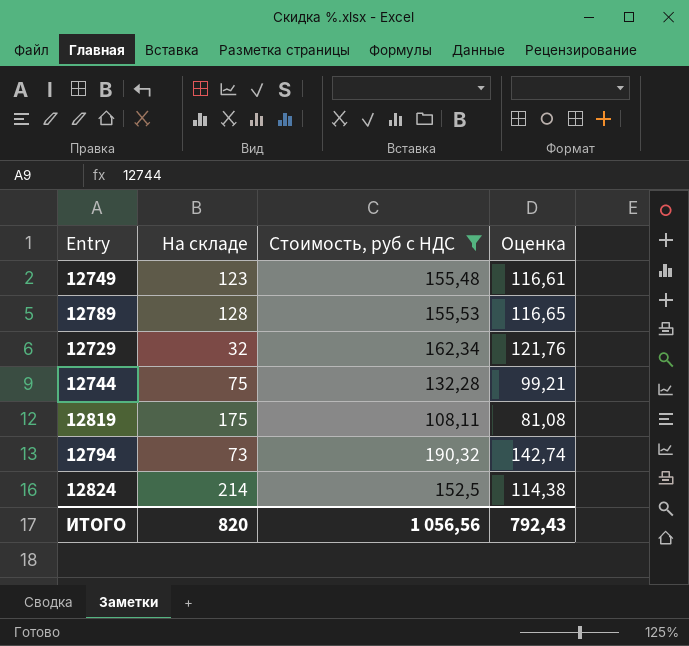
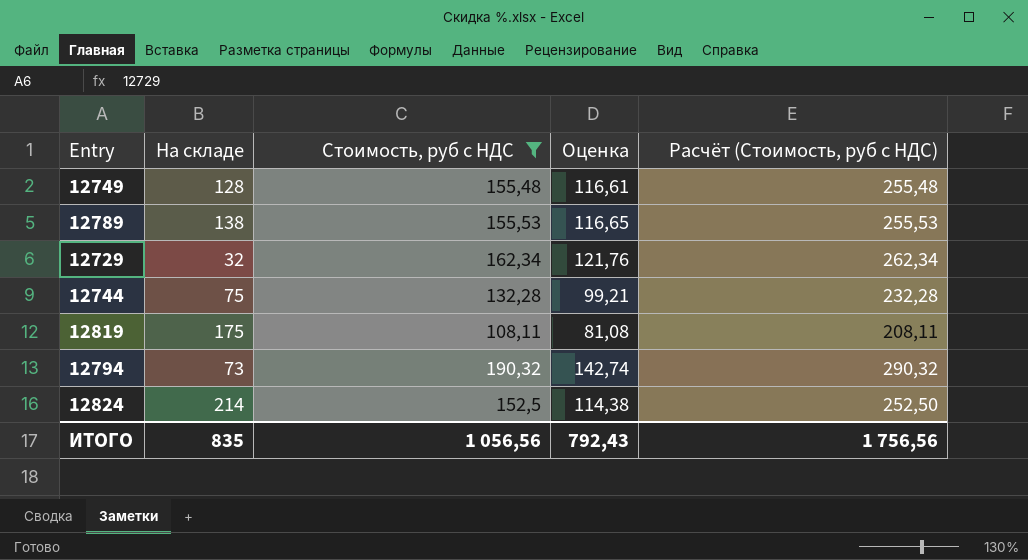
column Расчёт (Стоимость, руб с НДС) | formula: none -> [Стоимость, руб с НДС] + 100
12749 | На складе: 123 -> 128
12789 | На складе: 128 -> 138
ИТОГО | На складе: 820 -> 835

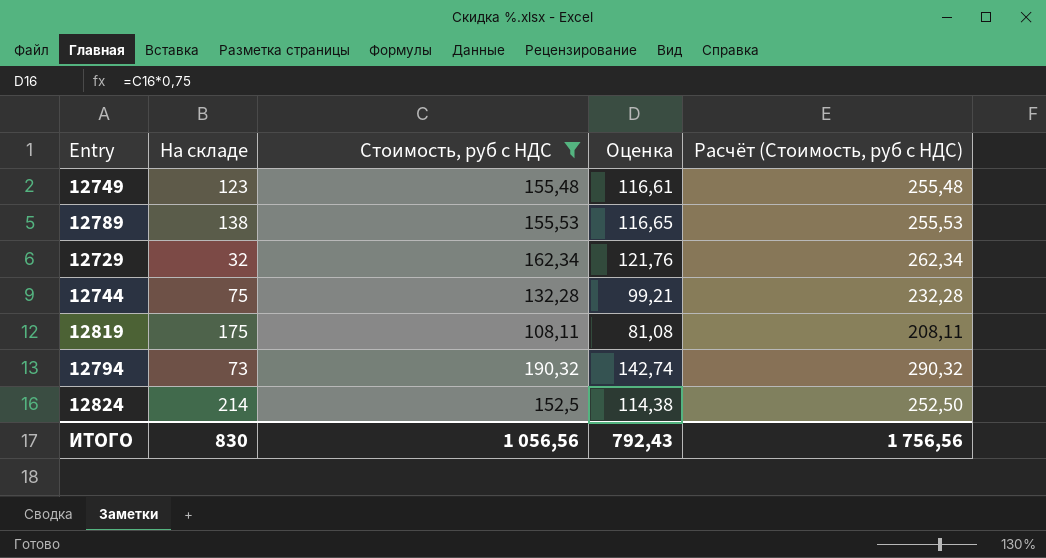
12749 | На складе: 128 -> 123
ИТОГО | На складе: 835 -> 830

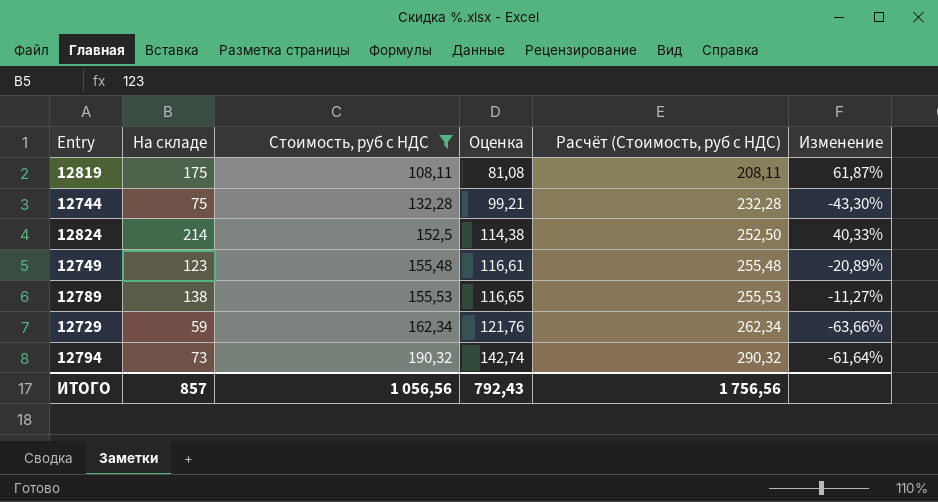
row order: none -> Стоимость, руб с НДС ascending
column Изменение | formula: none -> ([На складе] - [Стоимость, руб с НДС]) / [Стоимость, руб с НДС]
12729 | На складе: 32 -> 59
ИТОГО | На складе: 830 -> 857

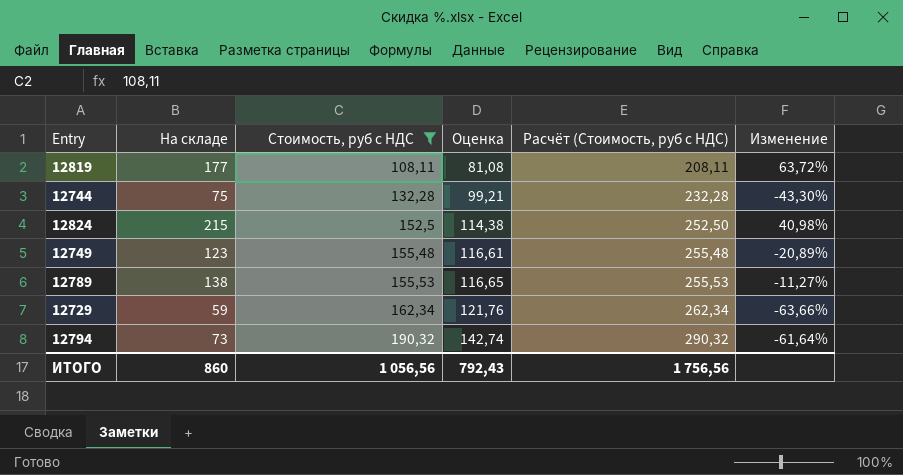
12819 | На складе: 175 -> 177
12819 | Изменение: 61,87% -> 63,72%
12824 | На складе: 214 -> 215
12824 | Изменение: 40,33% -> 40,98%
ИТОГО | На складе: 857 -> 860

